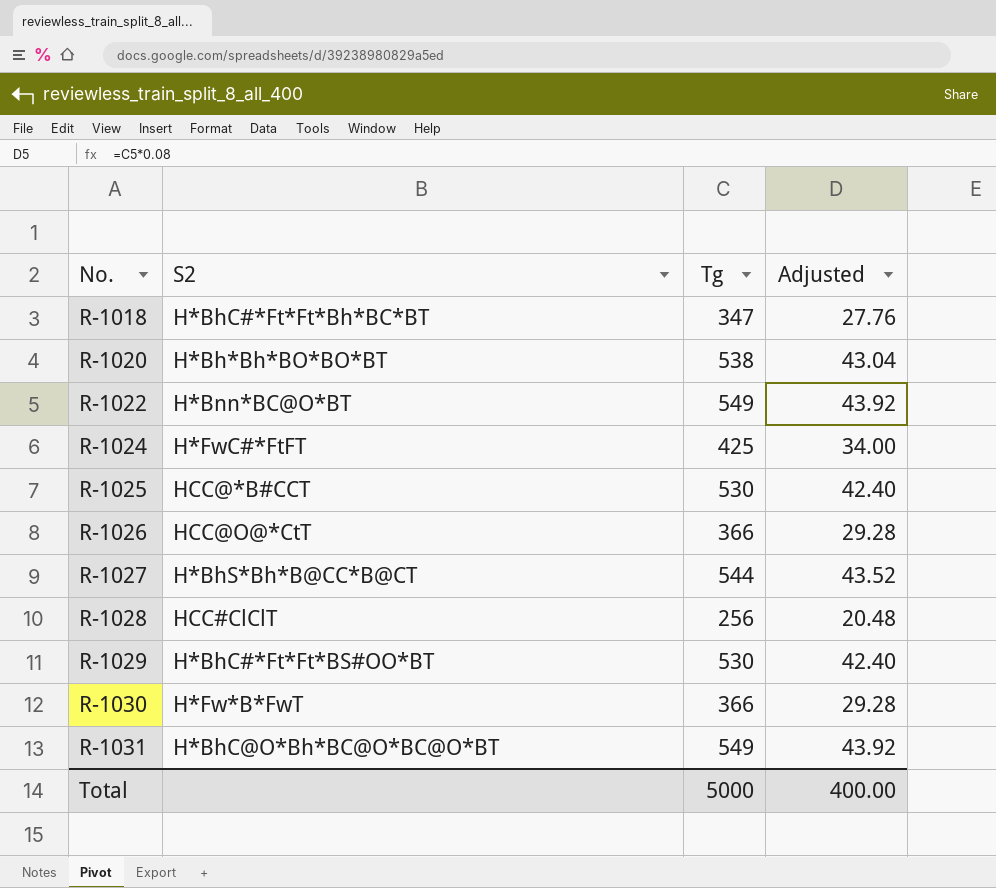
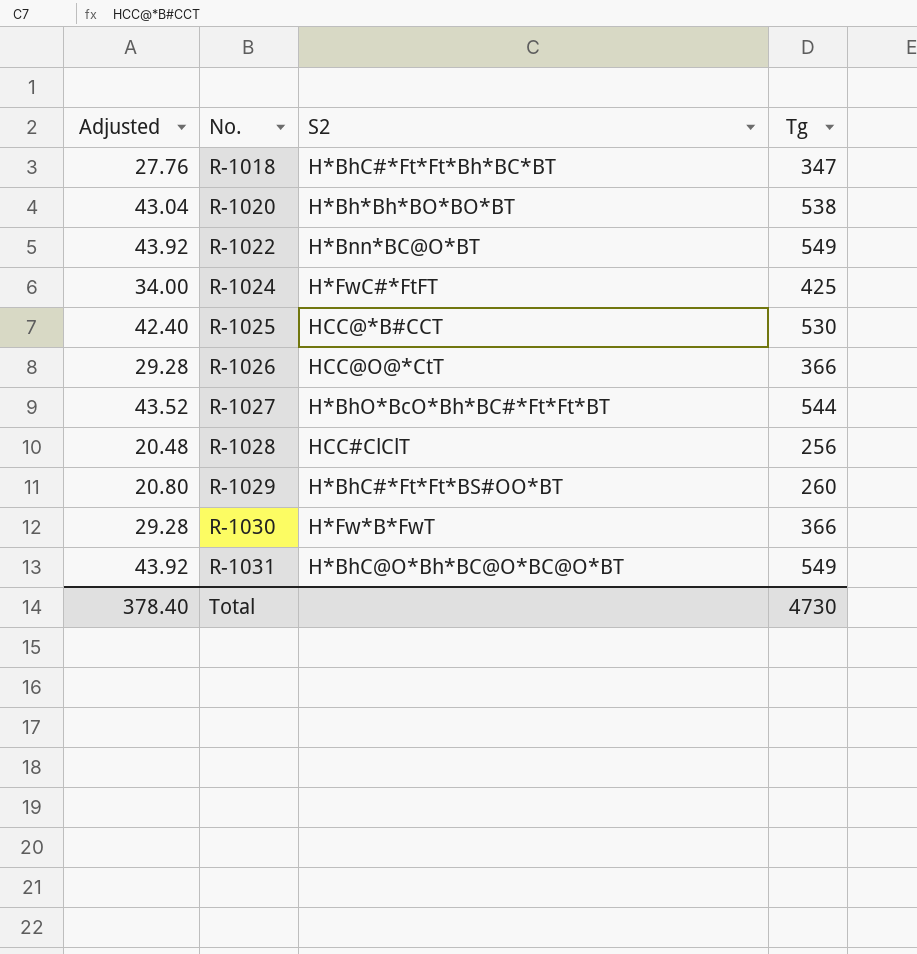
column Adjusted | position: 4 -> 1
R-1027 | S2: H*BhS*Bh*B@CC*B@CT -> H*BhO*BcO*Bh*BC#*Ft*Ft*BT
R-1029 | Adjusted: 42.40 -> 20.80
R-1029 | Tg: 530 -> 260
Total | Adjusted: 400.00 -> 378.40
Total | Tg: 5000 -> 4730

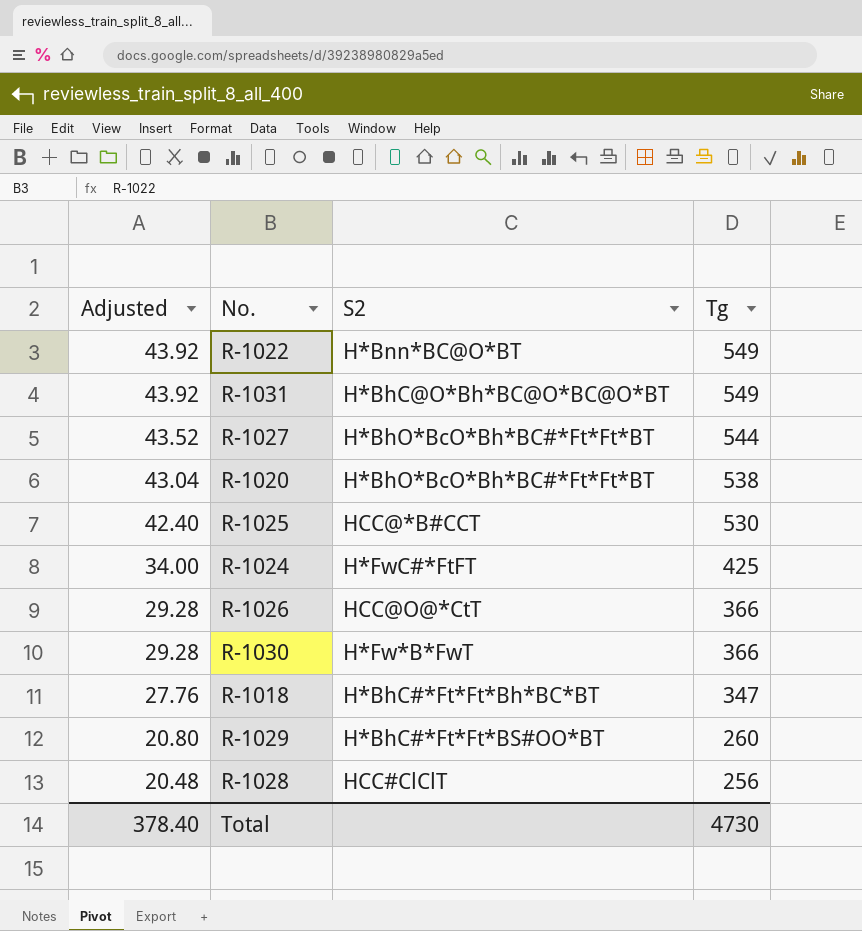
row order: No. ascending -> Adjusted descending
R-1020 | S2: H*Bh*Bh*BO*BO*BT -> H*BhO*BcO*Bh*BC#*Ft*Ft*BT

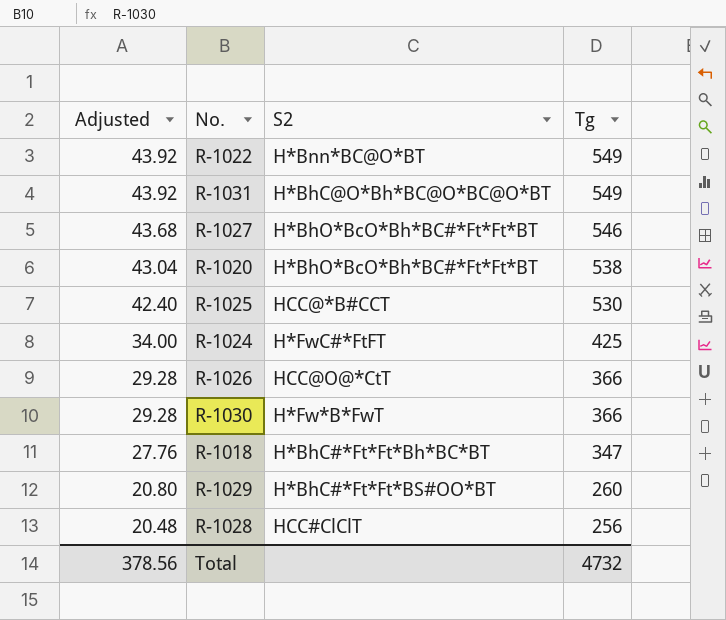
R-1027 | Adjusted: 43.52 -> 43.68
R-1027 | Tg: 544 -> 546
Total | Adjusted: 378.40 -> 378.56
Total | Tg: 4730 -> 4732

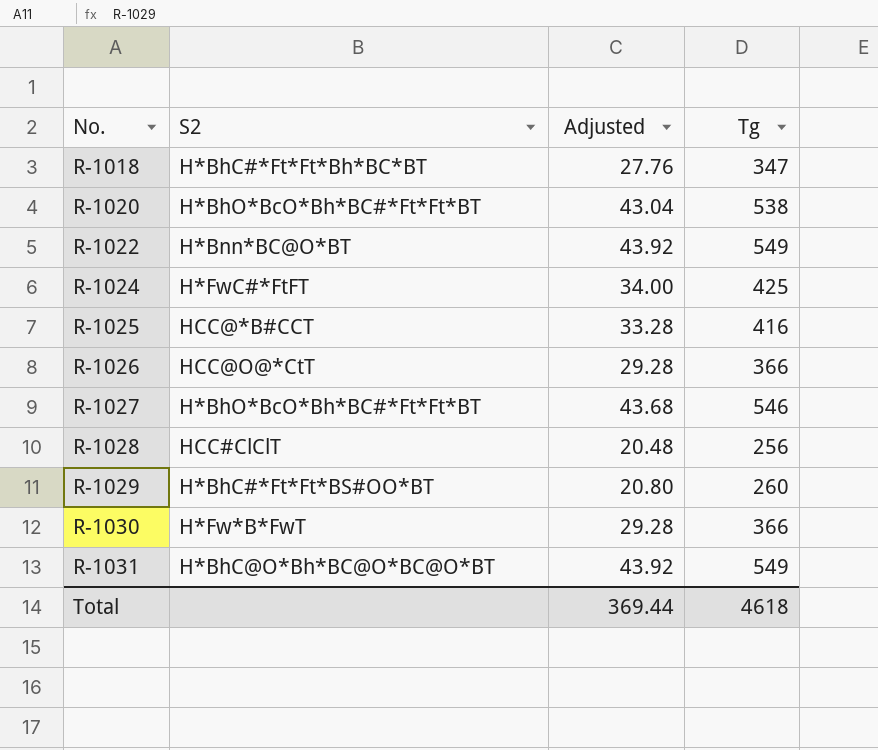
row order: Adjusted descending -> No. ascending
column Adjusted | position: 1 -> 3
R-1025 | Adjusted: 42.40 -> 33.28
R-1025 | Tg: 530 -> 416
Total | Adjusted: 378.56 -> 369.44
Total | Tg: 4732 -> 4618

